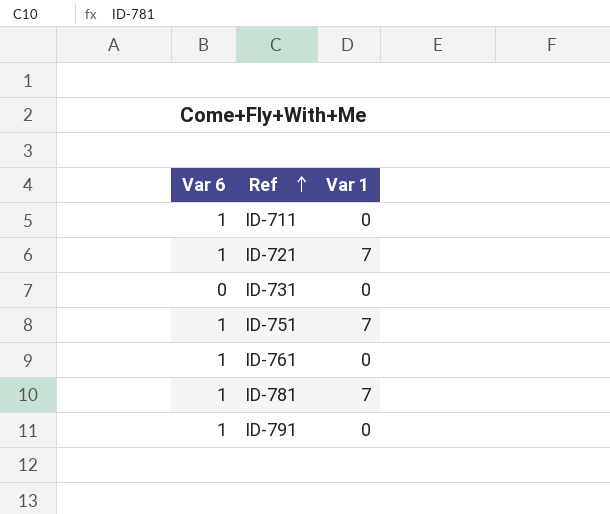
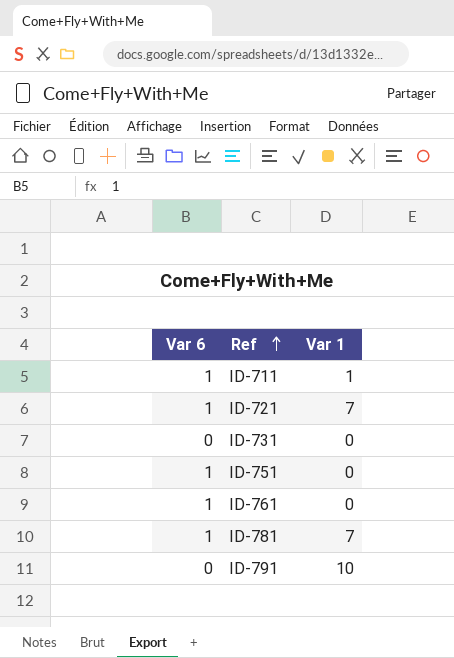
ID-711 | Var 1: 0 -> 1
ID-751 | Var 1: 7 -> 0
ID-791 | Var 6: 1 -> 0
ID-791 | Var 1: 0 -> 10

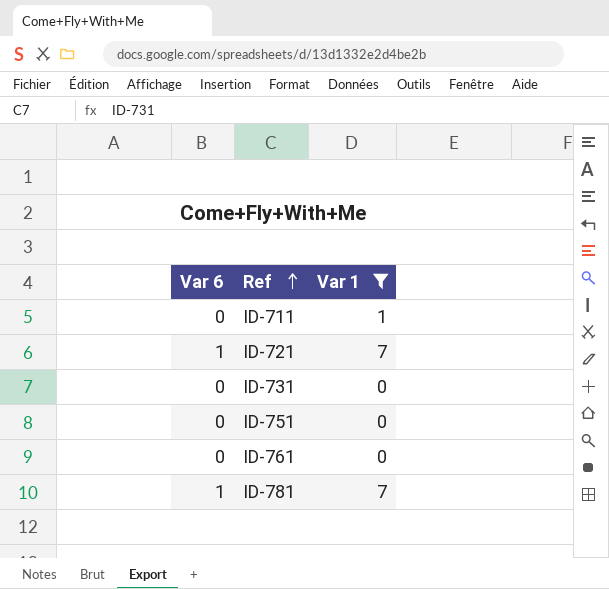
filter: none -> Var 1 != 10
ID-711 | Var 6: 1 -> 0
ID-751 | Var 6: 1 -> 0
ID-761 | Var 6: 1 -> 0

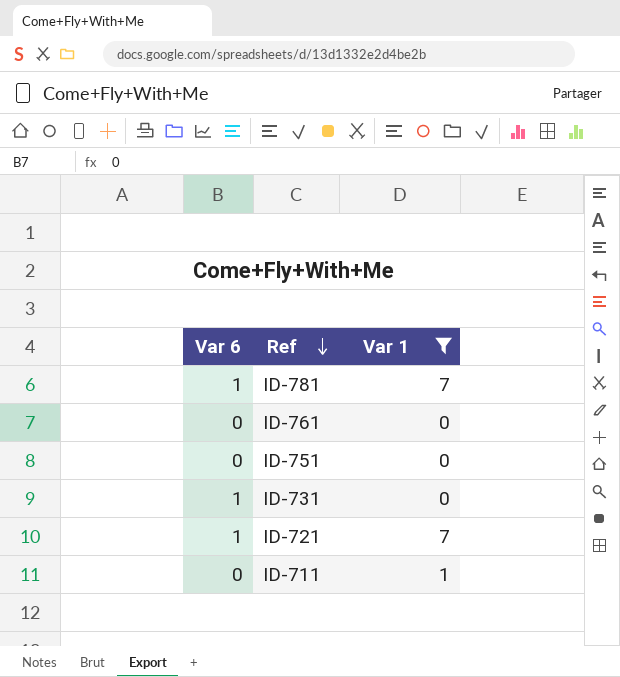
row order: Ref ascending -> Ref descending
ID-731 | Var 6: 0 -> 1

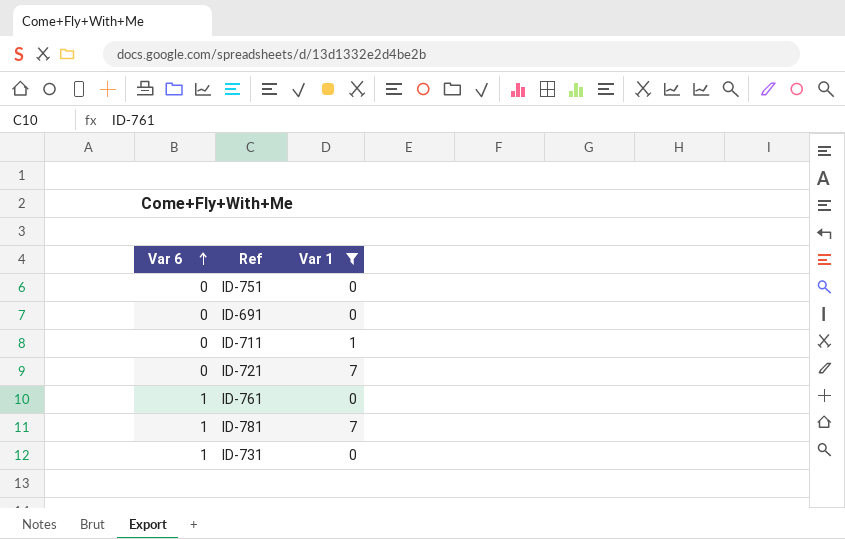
row order: Ref descending -> Var 6 ascending
row ID-691: none -> 0 | 0
ID-721 | Var 6: 1 -> 0
ID-761 | Var 6: 0 -> 1

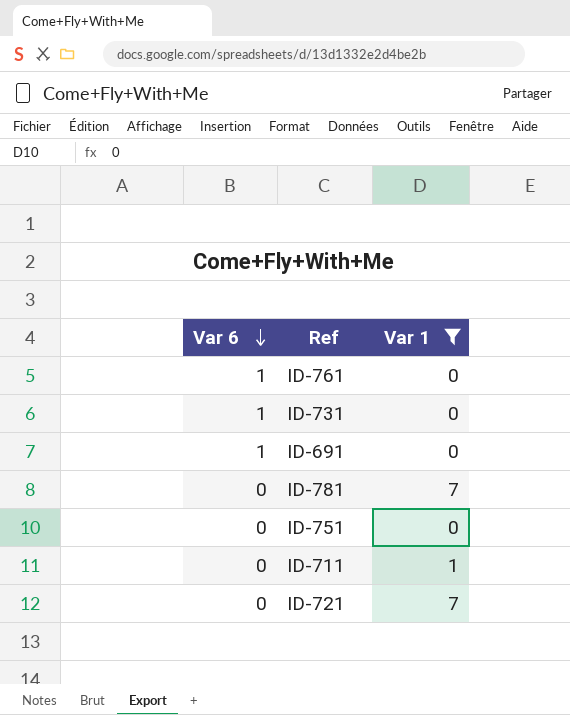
row order: Var 6 ascending -> Var 6 descending
ID-691 | Var 6: 0 -> 1
ID-781 | Var 6: 1 -> 0

